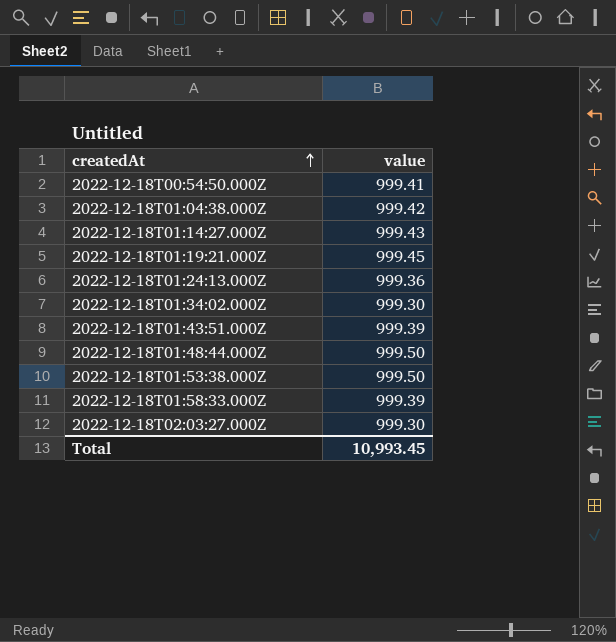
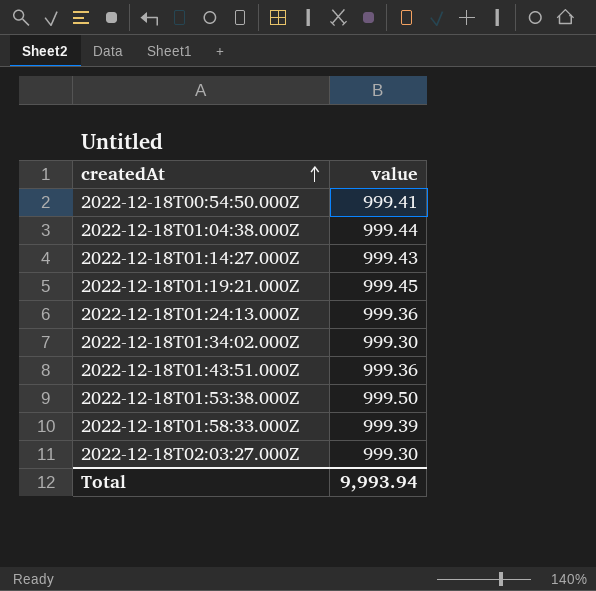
row 2022-12-18T01:48:44.000Z: 999.50 -> none
2022-12-18T01:04:38.000Z | value: 999.42 -> 999.44
2022-12-18T01:43:51.000Z | value: 999.39 -> 999.36
Total | value: 10,993.45 -> 9,993.94

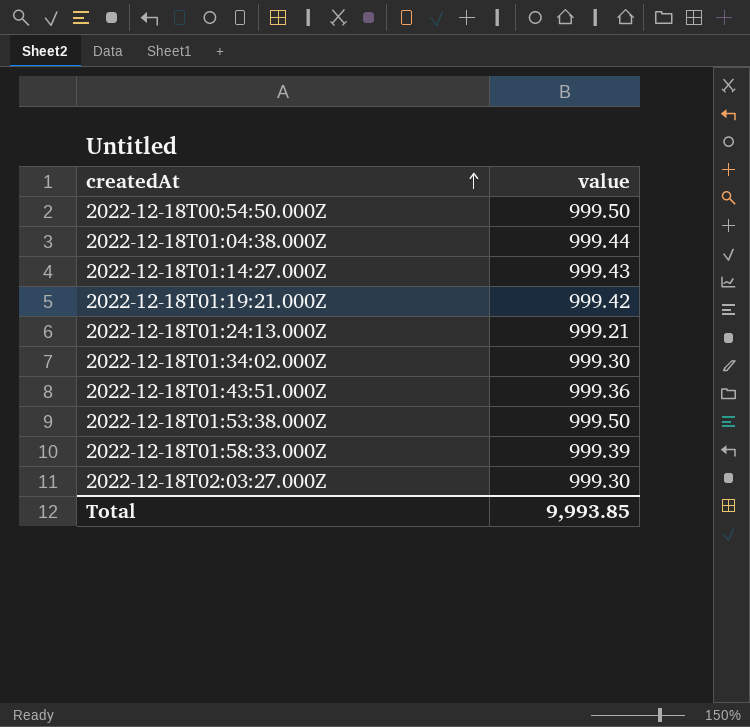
2022-12-18T00:54:50.000Z | value: 999.41 -> 999.50
2022-12-18T01:19:21.000Z | value: 999.45 -> 999.42
2022-12-18T01:24:13.000Z | value: 999.36 -> 999.21
Total | value: 9,993.94 -> 9,993.85

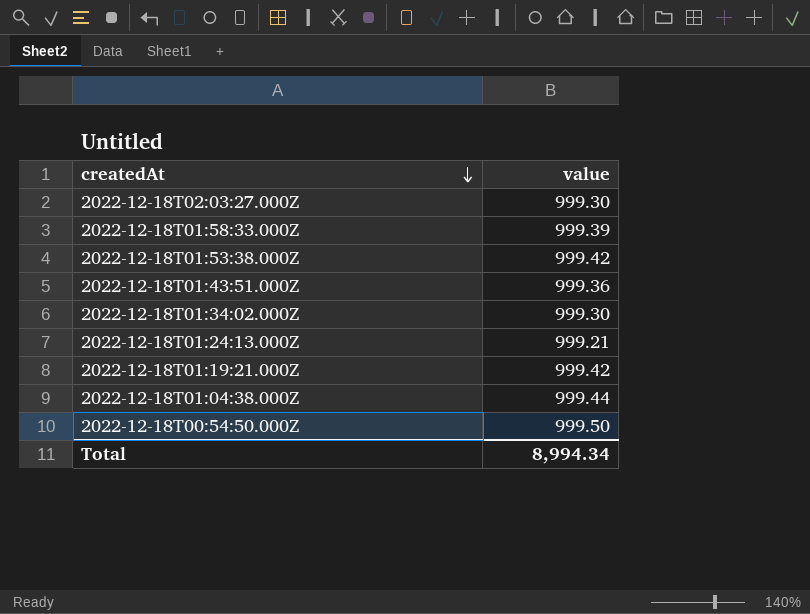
row order: createdAt ascending -> createdAt descending
row 2022-12-18T01:14:27.000Z: 999.43 -> none
2022-12-18T01:53:38.000Z | value: 999.50 -> 999.42
Total | value: 9,993.85 -> 8,994.34

